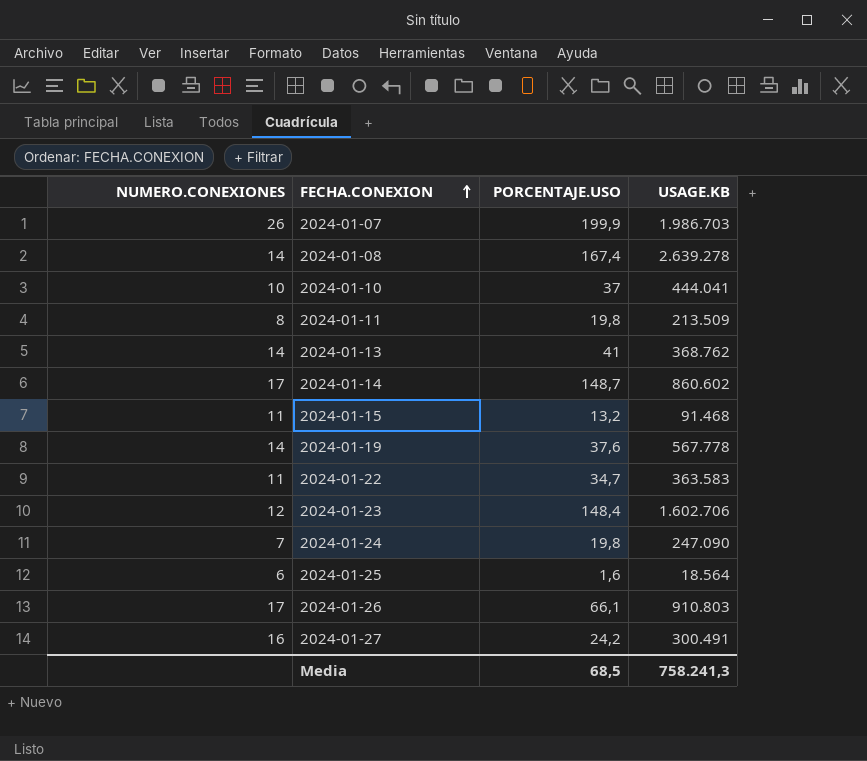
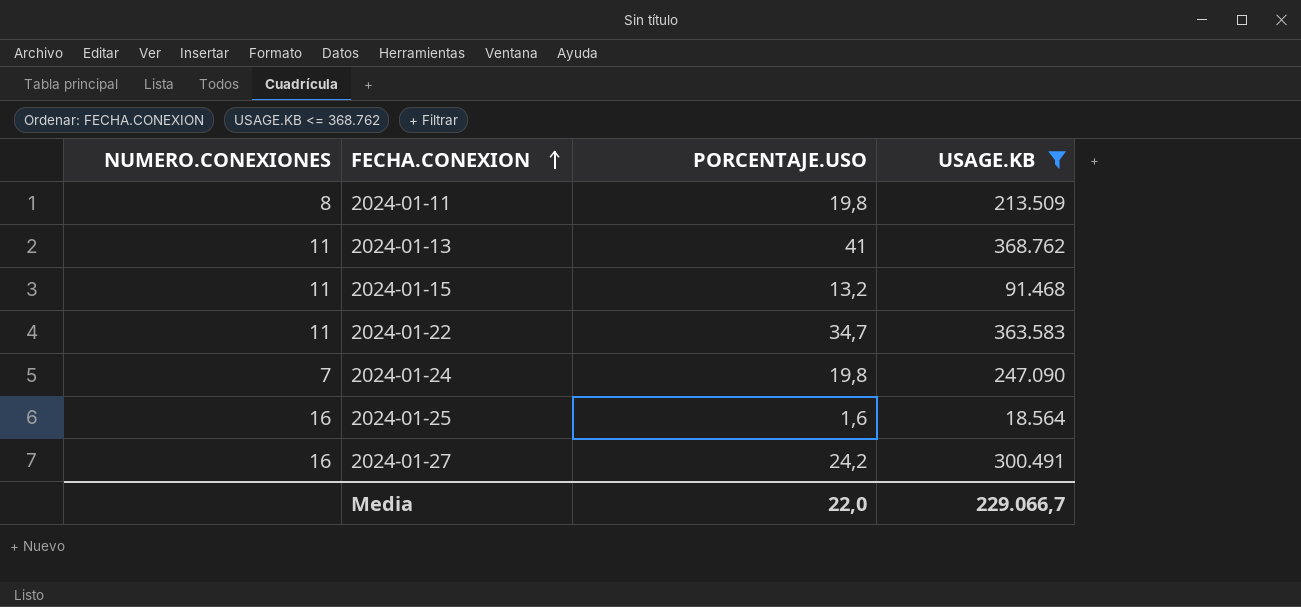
filter: none -> USAGE.KB <= 368.762
2024-01-13 | NUMERO.CONEXIONES: 14 -> 11
2024-01-25 | NUMERO.CONEXIONES: 6 -> 16
Media | PORCENTAJE.USO: 68,5 -> 22,0
Media | USAGE.KB: 758.241,3 -> 229.066,7

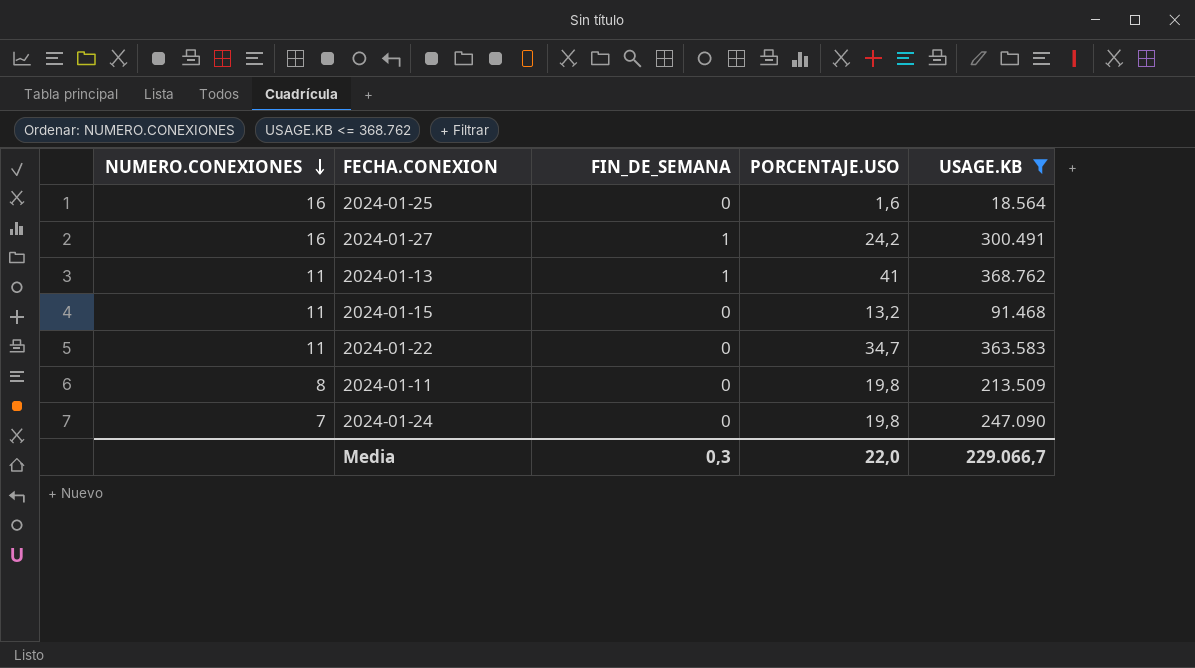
row order: FECHA.CONEXION ascending -> NUMERO.CONEXIONES descending
column FIN_DE_SEMANA | position: none -> 3

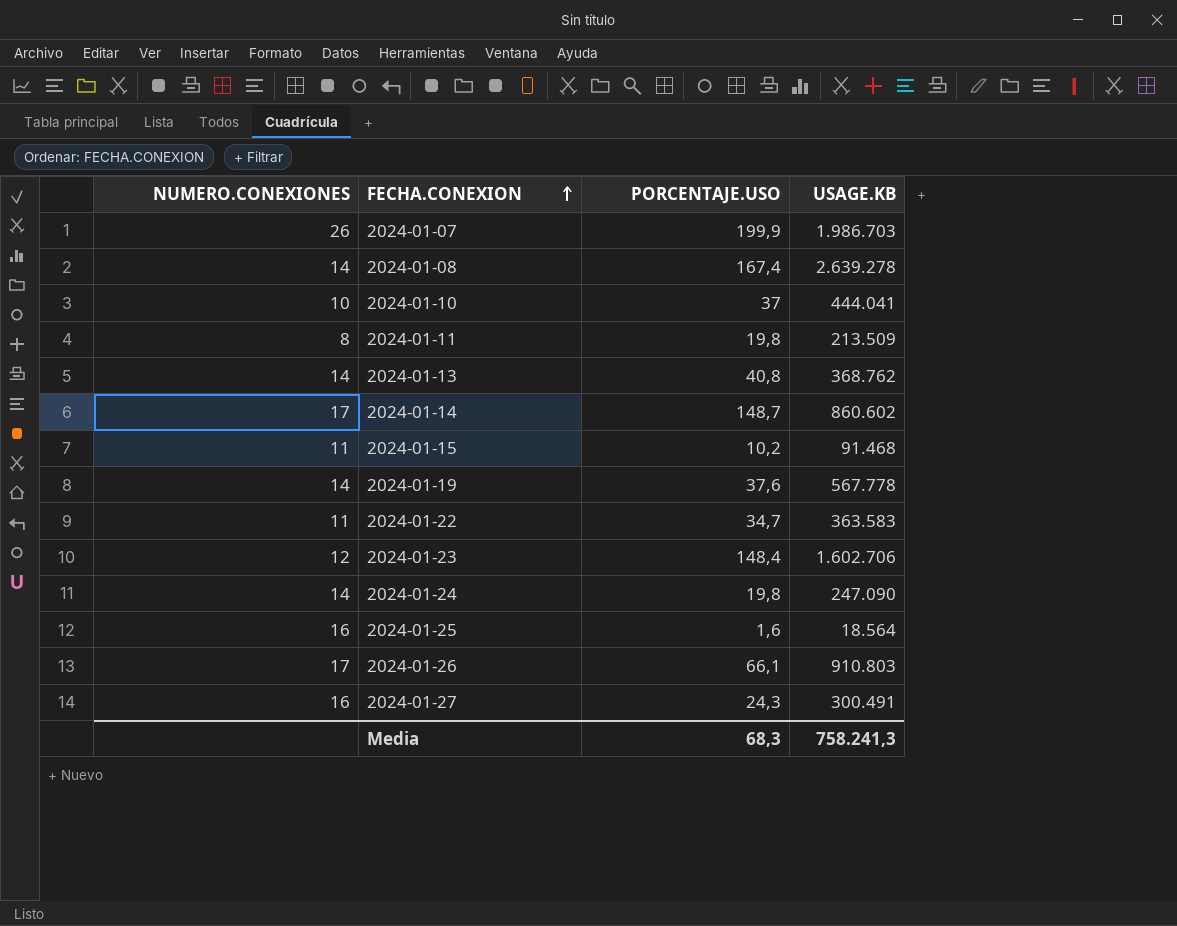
filter: USAGE.KB <= 368.762 -> none
row order: NUMERO.CONEXIONES descending -> FECHA.CONEXION ascending
column FIN_DE_SEMANA | position: 3 -> none
2024-01-13 | NUMERO.CONEXIONES: 11 -> 14
2024-01-13 | PORCENTAJE.USO: 41 -> 40,8
2024-01-15 | PORCENTAJE.USO: 13,2 -> 10,2
2024-01-24 | NUMERO.CONEXIONES: 7 -> 14
2024-01-27 | PORCENTAJE.USO: 24,2 -> 24,3
Media | PORCENTAJE.USO: 22,0 -> 68,3
Media | USAGE.KB: 229.066,7 -> 758.241,3

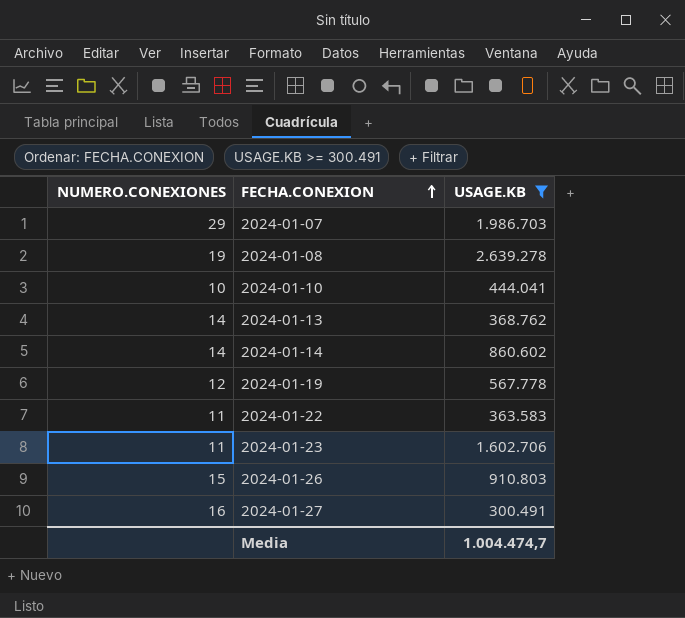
filter: none -> USAGE.KB >= 300.491
column PORCENTAJE.USO | position: 3 -> none
2024-01-07 | NUMERO.CONEXIONES: 26 -> 29
2024-01-08 | NUMERO.CONEXIONES: 14 -> 19
2024-01-14 | NUMERO.CONEXIONES: 17 -> 14
2024-01-19 | NUMERO.CONEXIONES: 14 -> 12
2024-01-23 | NUMERO.CONEXIONES: 12 -> 11
2024-01-26 | NUMERO.CONEXIONES: 17 -> 15
Media | USAGE.KB: 758.241,3 -> 1.004.474,7

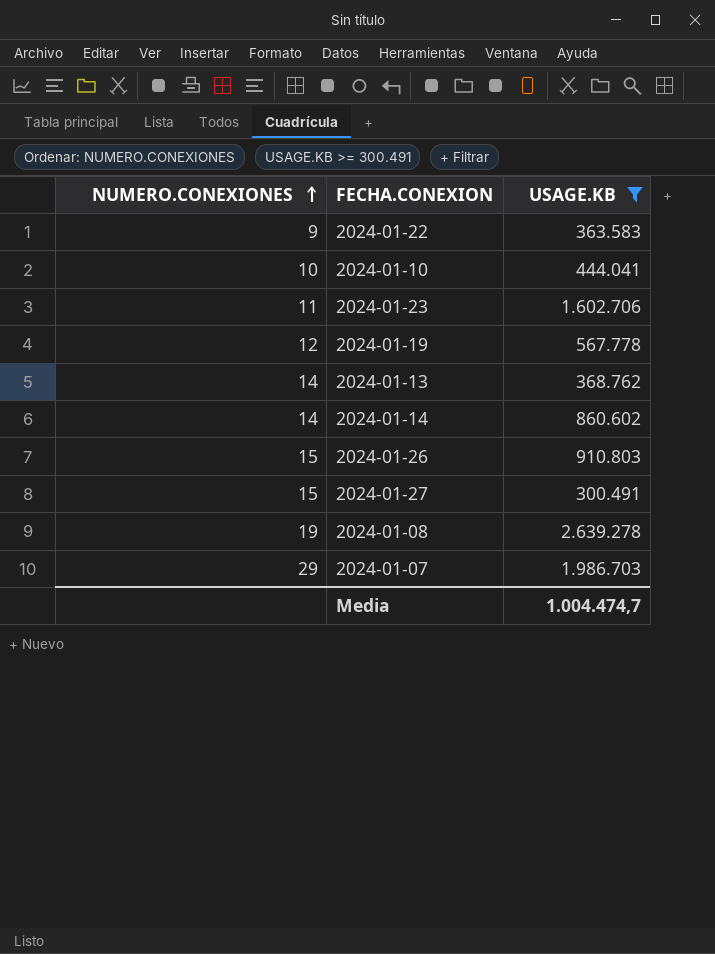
row order: FECHA.CONEXION ascending -> NUMERO.CONEXIONES ascending
2024-01-22 | NUMERO.CONEXIONES: 11 -> 9
2024-01-27 | NUMERO.CONEXIONES: 16 -> 15

